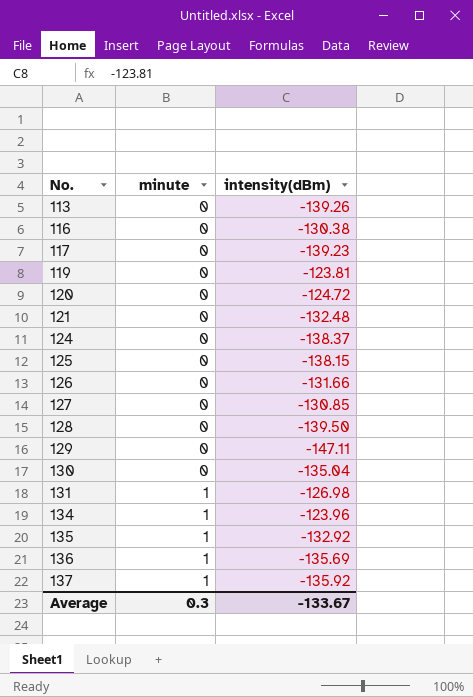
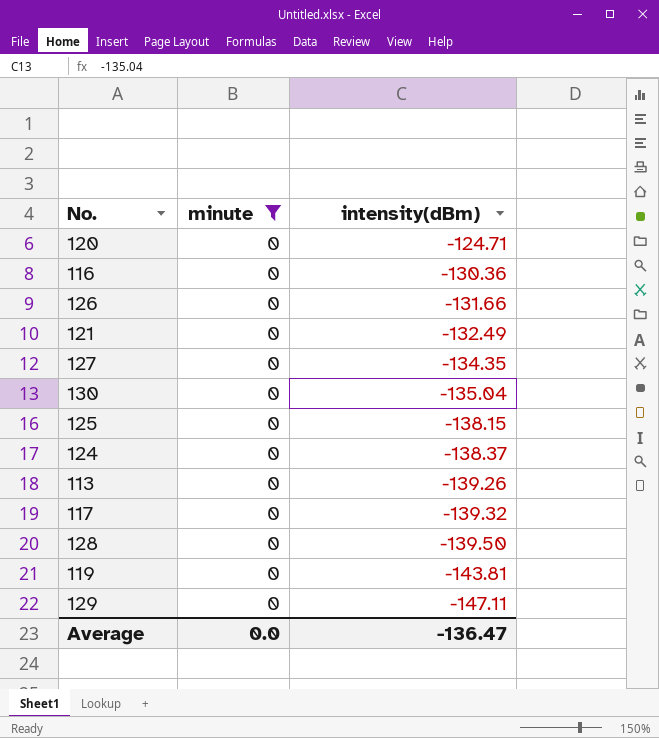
filter: none -> minute = 0
row order: No. ascending -> intensity(dBm) descending
120 | intensity(dBm): -124.72 -> -124.71
116 | intensity(dBm): -130.38 -> -130.36
121 | intensity(dBm): -132.48 -> -132.49
127 | intensity(dBm): -130.85 -> -134.35
117 | intensity(dBm): -139.23 -> -139.32
119 | intensity(dBm): -123.81 -> -143.81
Average | minute: 0.3 -> 0.0
Average | intensity(dBm): -133.67 -> -136.47

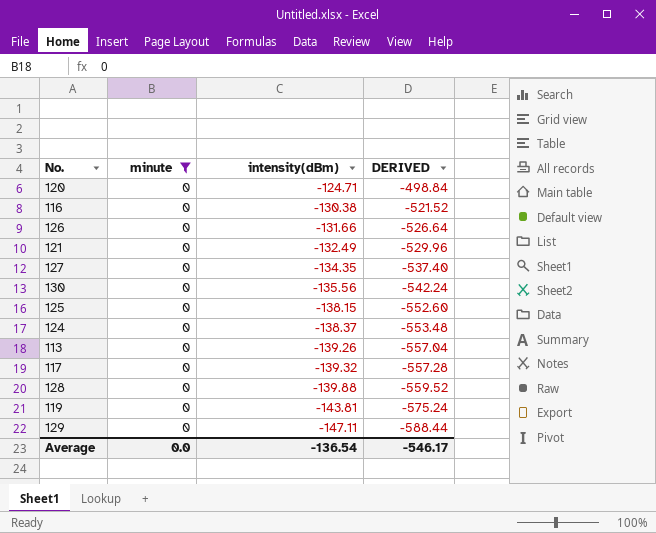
column DERIVED | formula: none -> [intensity(dBm)] * 4
116 | intensity(dBm): -130.36 -> -130.38
130 | intensity(dBm): -135.04 -> -135.56
128 | intensity(dBm): -139.50 -> -139.88
Average | intensity(dBm): -136.47 -> -136.54

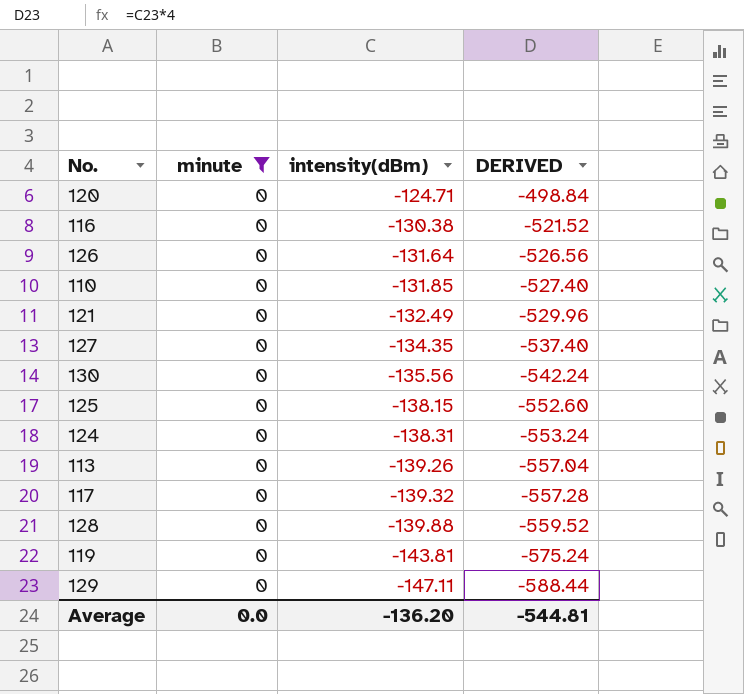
126 | intensity(dBm): -131.66 -> -131.64
126 | DERIVED: -526.64 -> -526.56
row 110: none -> 0 | -131.85 | -527.40
124 | intensity(dBm): -138.37 -> -138.31
124 | DERIVED: -553.48 -> -553.24
Average | intensity(dBm): -136.54 -> -136.20
Average | DERIVED: -546.17 -> -544.81

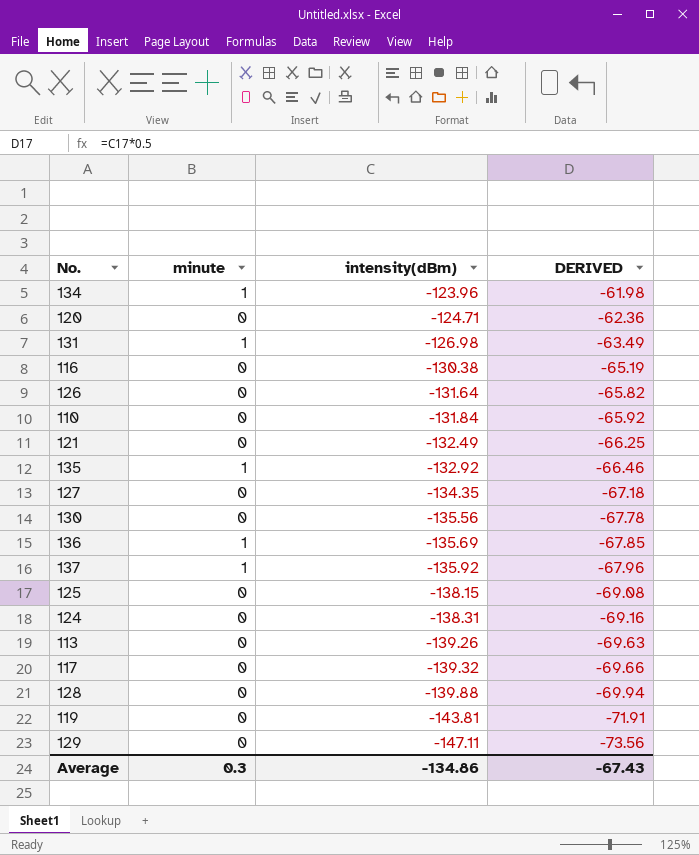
filter: minute = 0 -> none
column DERIVED | formula: [intensity(dBm)] * 4 -> [intensity(dBm)] * 0.5
110 | intensity(dBm): -131.85 -> -131.84
Average | minute: 0.0 -> 0.3
Average | intensity(dBm): -136.20 -> -134.86
Average | DERIVED: -544.81 -> -67.43

